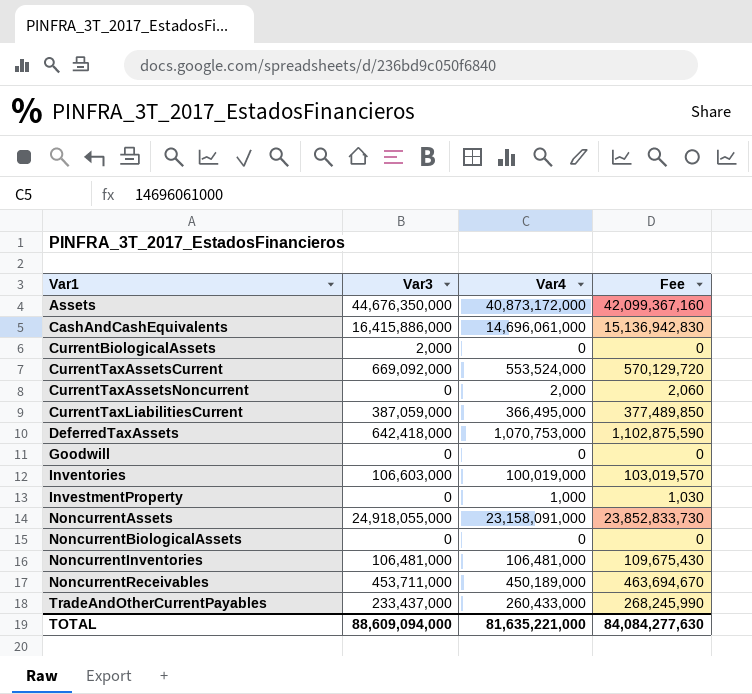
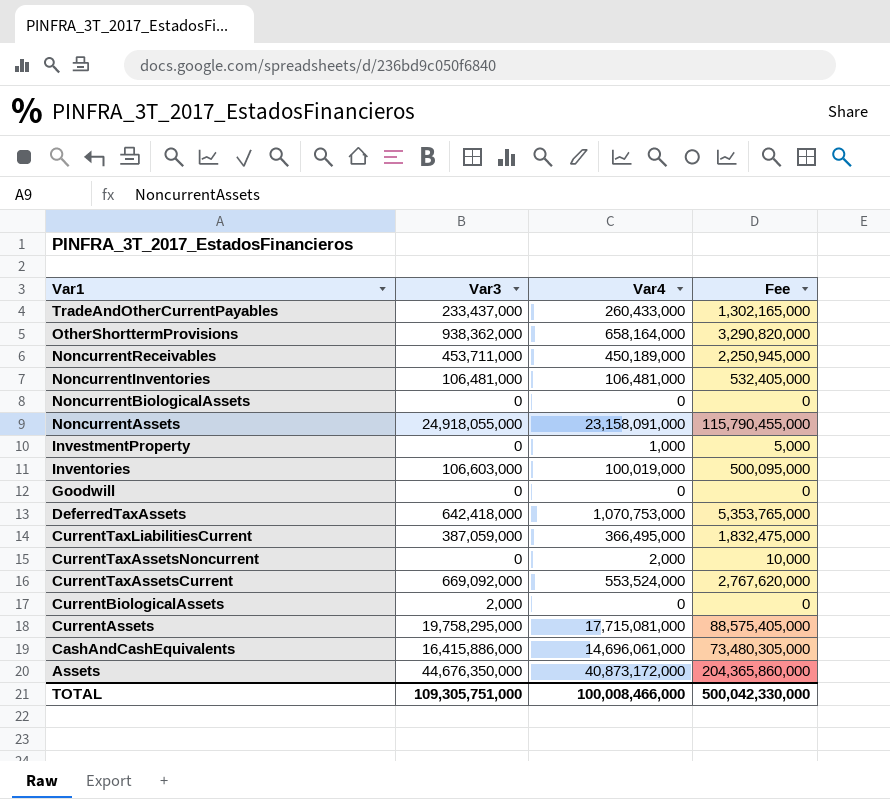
row order: Var1 ascending -> Var1 descending
column Fee | formula: [Var4] * 1.03 -> [Var4] * 5
row OtherShorttermProvisions: none -> 938,362,000 | 658,164,000 | 3,290,820,000
row CurrentAssets: none -> 19,758,295,000 | 17,715,081,000 | 88,575,405,000
TOTAL | Var3: 88,609,094,000 -> 109,305,751,000
TOTAL | Var4: 81,635,221,000 -> 100,008,466,000
TOTAL | Fee: 84,084,277,630 -> 500,042,330,000

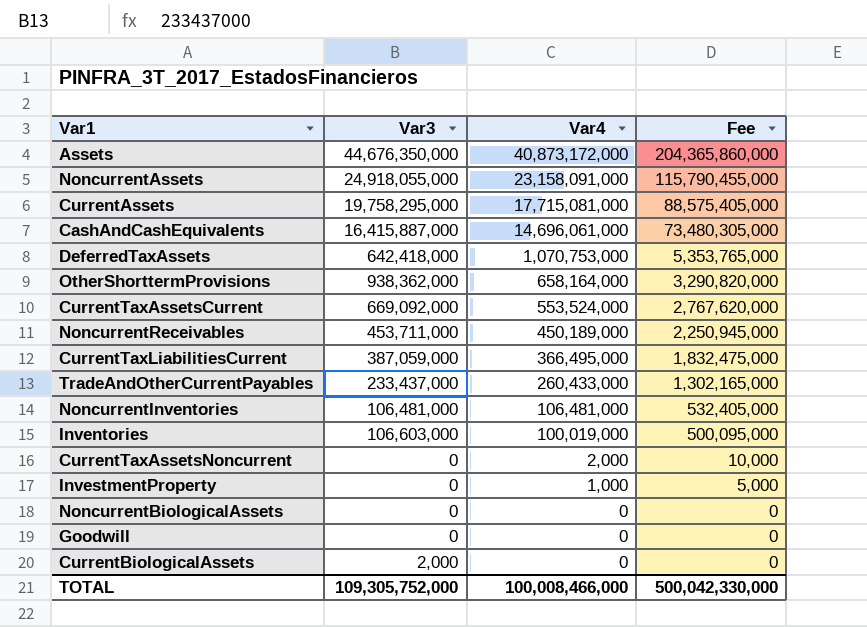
row order: Var1 descending -> Var4 descending
CashAndCashEquivalents | Var3: 16,415,886,000 -> 16,415,887,000
TOTAL | Var3: 109,305,751,000 -> 109,305,752,000

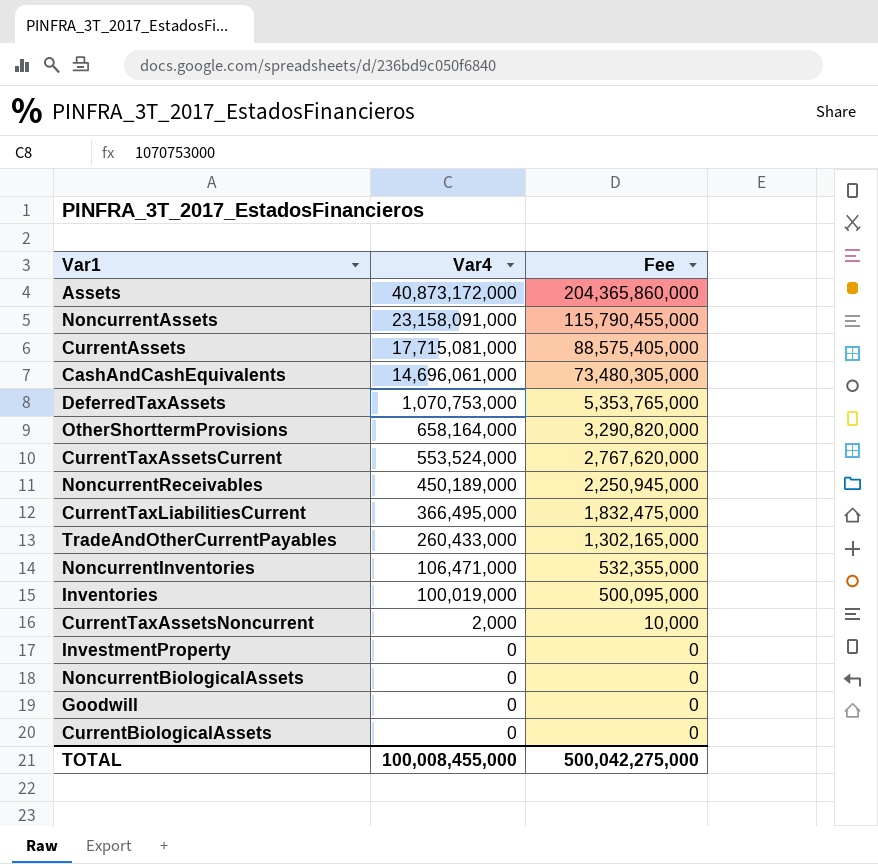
column Var3 | position: 2 -> none
NoncurrentInventories | Var4: 106,481,000 -> 106,471,000
NoncurrentInventories | Fee: 532,405,000 -> 532,355,000
InvestmentProperty | Var4: 1,000 -> 0
InvestmentProperty | Fee: 5,000 -> 0
TOTAL | Var4: 100,008,466,000 -> 100,008,455,000
TOTAL | Fee: 500,042,330,000 -> 500,042,275,000

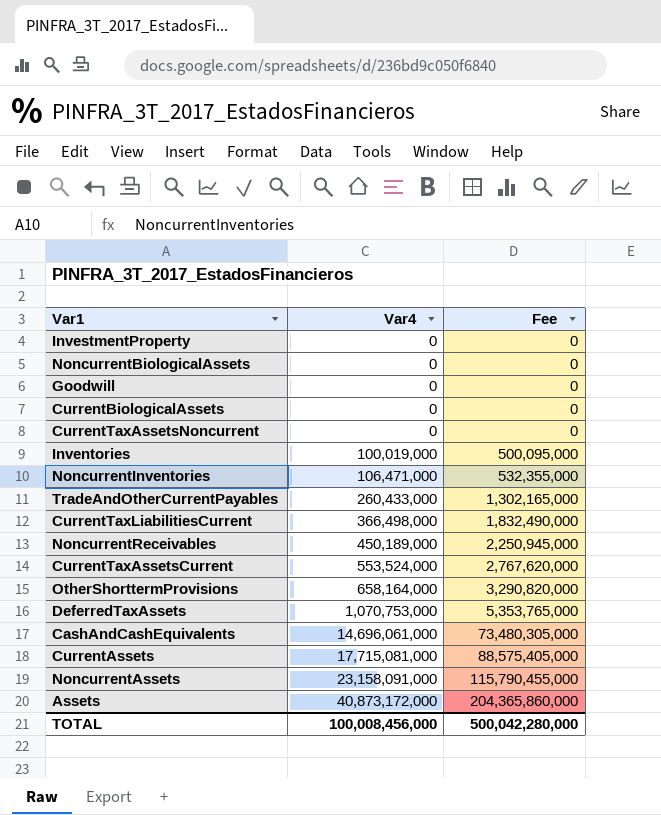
row order: Var4 descending -> Var4 ascending
CurrentTaxAssetsNoncurrent | Var4: 2,000 -> 0
CurrentTaxAssetsNoncurrent | Fee: 10,000 -> 0
CurrentTaxLiabilitiesCurrent | Var4: 366,495,000 -> 366,498,000
CurrentTaxLiabilitiesCurrent | Fee: 1,832,475,000 -> 1,832,490,000
TOTAL | Var4: 100,008,455,000 -> 100,008,456,000
TOTAL | Fee: 500,042,275,000 -> 500,042,280,000

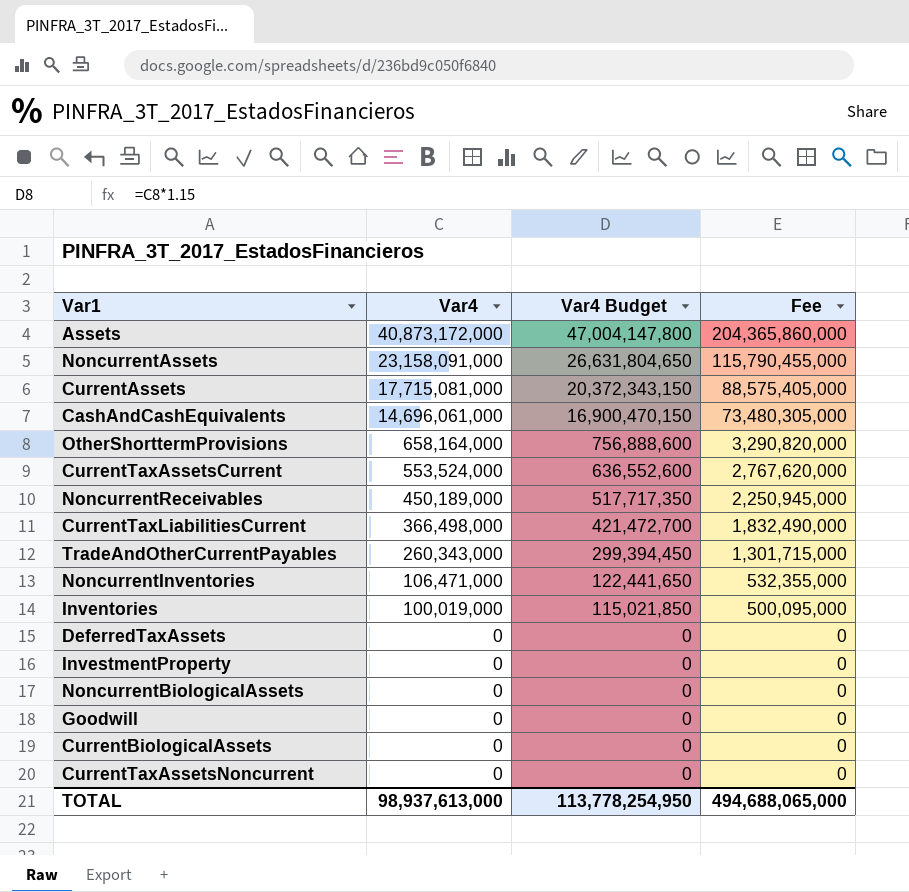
row order: Var4 ascending -> Var4 descending
column Var4 Budget | formula: none -> [Var4] * 1.15
TradeAndOtherCurrentPayables | Var4: 260,433,000 -> 260,343,000
TradeAndOtherCurrentPayables | Fee: 1,302,165,000 -> 1,301,715,000
DeferredTaxAssets | Var4: 1,070,753,000 -> 0
DeferredTaxAssets | Fee: 5,353,765,000 -> 0
TOTAL | Var4: 100,008,456,000 -> 98,937,613,000
TOTAL | Fee: 500,042,280,000 -> 494,688,065,000

